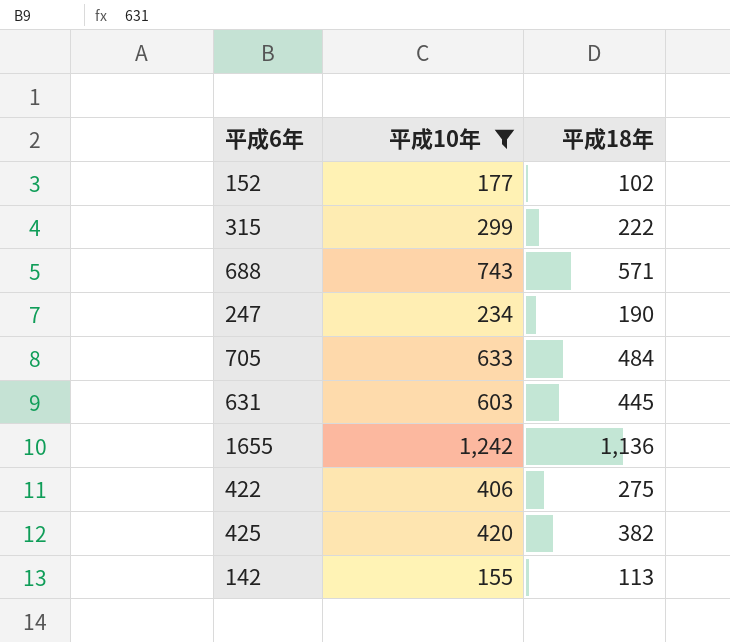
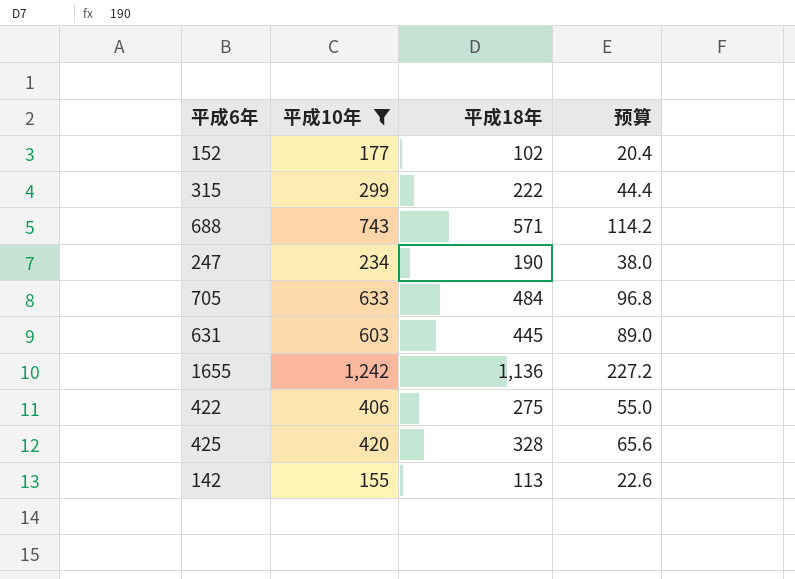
column 预算 | formula: none -> [平成18年] * 0.2
425 | 平成18年: 382 -> 328

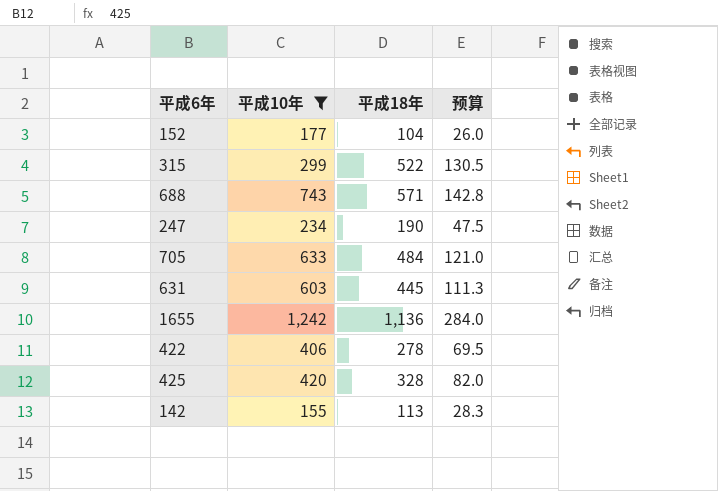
column 预算 | formula: [平成18年] * 0.2 -> [平成18年] * 0.25
152 | 平成18年: 102 -> 104
315 | 平成18年: 222 -> 522
422 | 平成18年: 275 -> 278

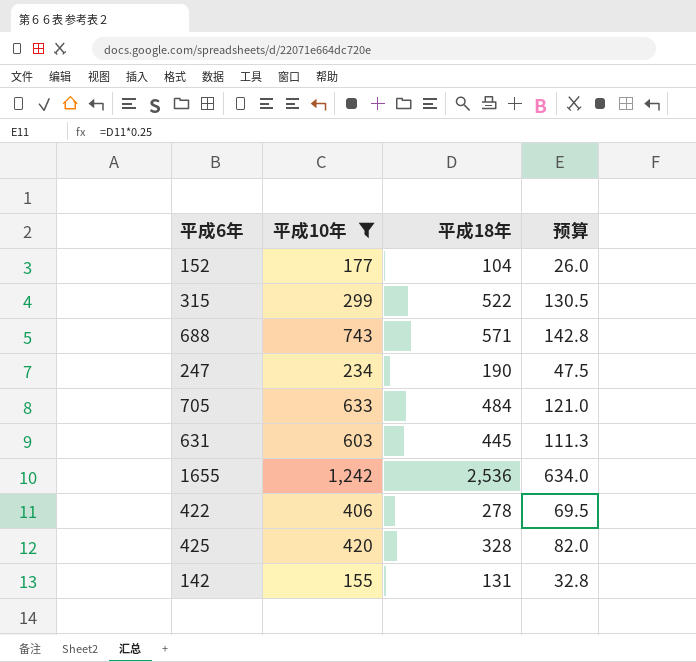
1655 | 平成18年: 1,136 -> 2,536
1655 | 预算: 284.0 -> 634.0
142 | 平成18年: 113 -> 131
142 | 预算: 28.3 -> 32.8

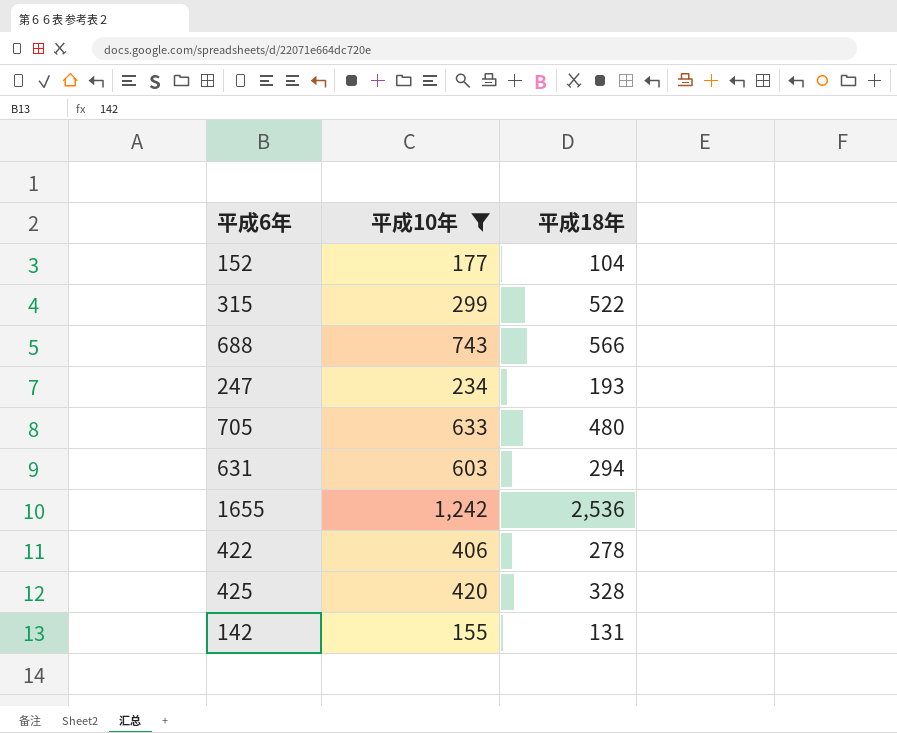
column 预算 | formula: [平成18年] * 0.25 -> none
688 | 平成18年: 571 -> 566
247 | 平成18年: 190 -> 193
705 | 平成18年: 484 -> 480
631 | 平成18年: 445 -> 294

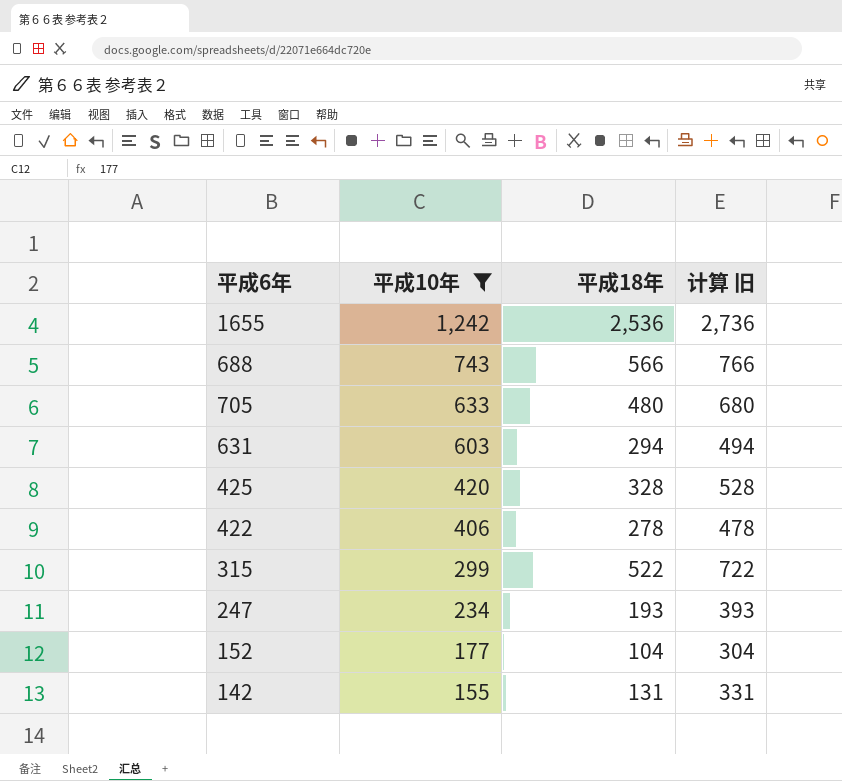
row order: none -> 平成10年 descending
column 计算 旧 | formula: none -> [平成18年] + 200

